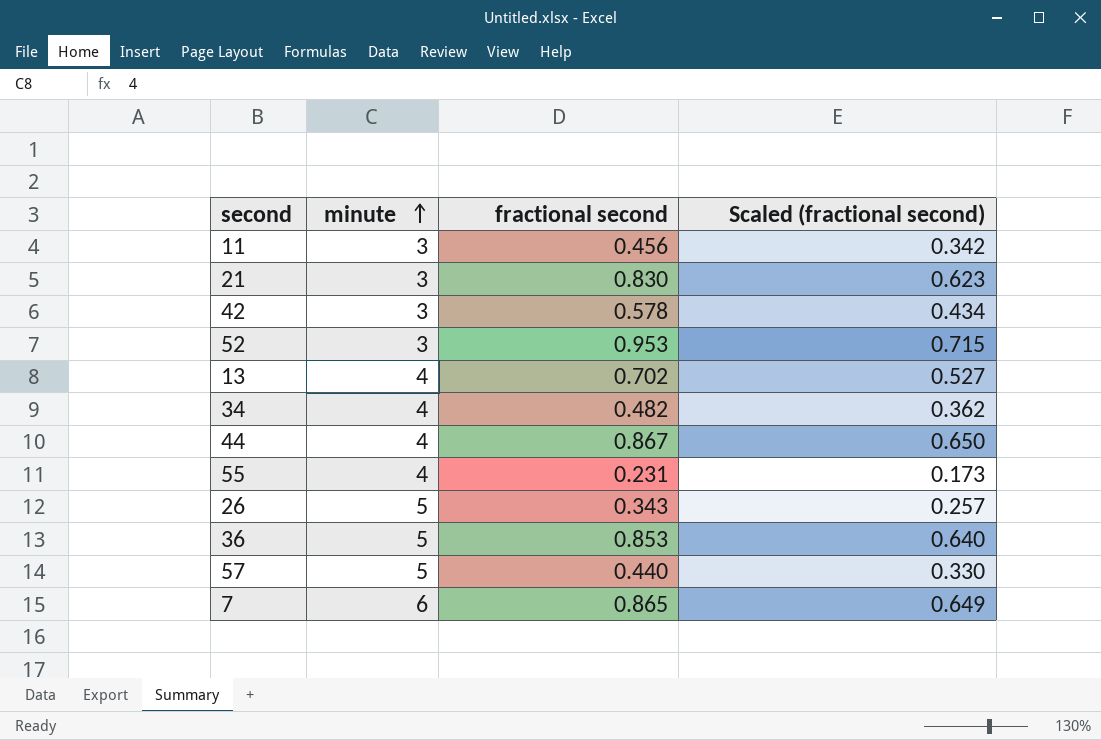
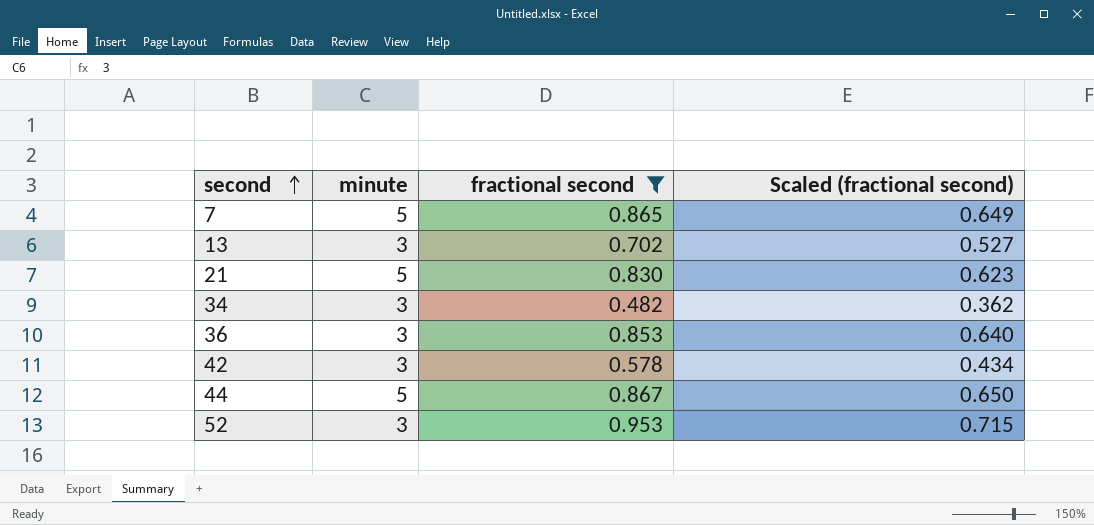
filter: none -> fractional second >= 0.482
row order: minute ascending -> second ascending
7 | minute: 6 -> 5
13 | minute: 4 -> 3
21 | minute: 3 -> 5
34 | minute: 4 -> 3
36 | minute: 5 -> 3
44 | minute: 4 -> 5

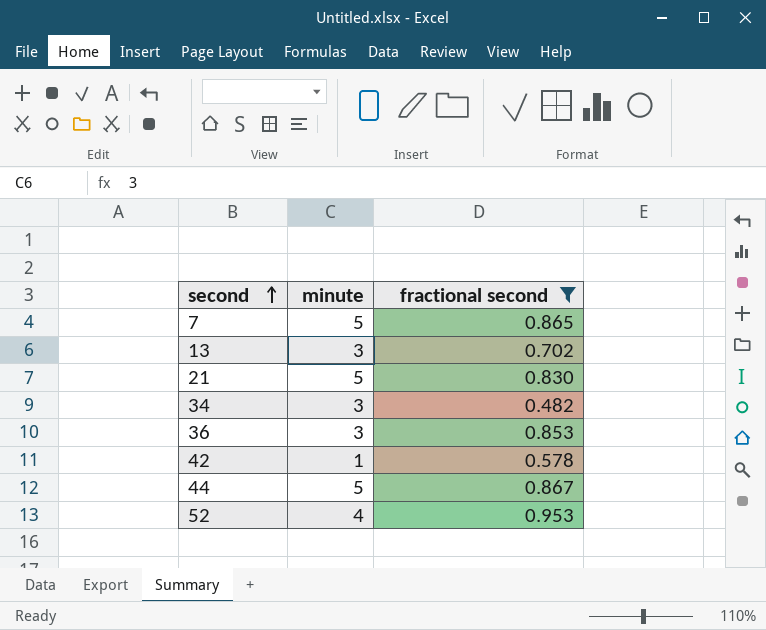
column Scaled (fractional second) | formula: [fractional second] * 0.75 -> none
42 | minute: 3 -> 1
52 | minute: 3 -> 4

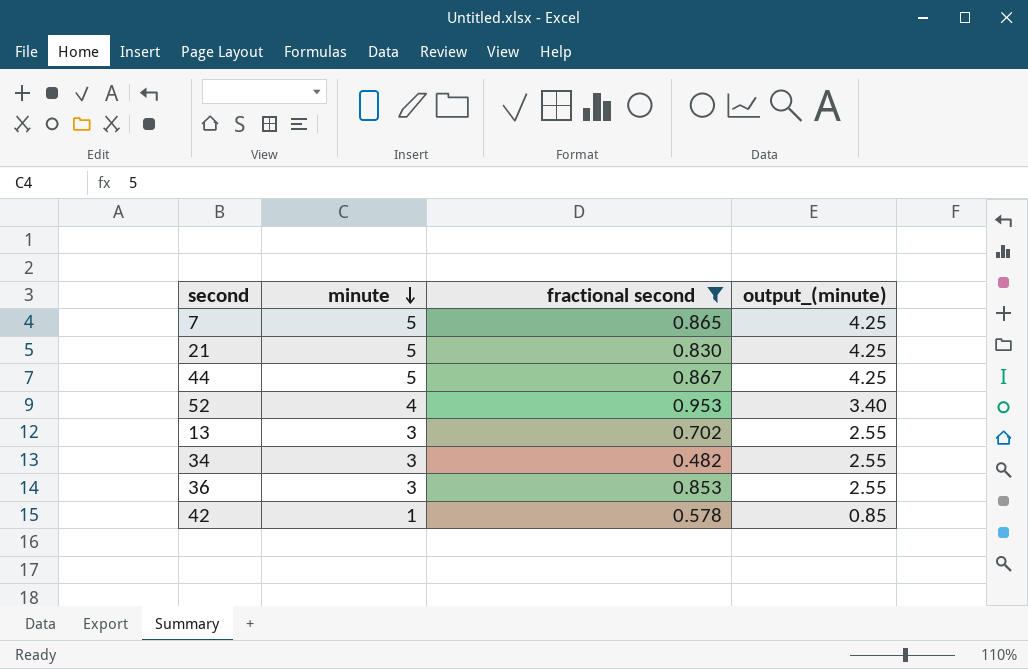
row order: second ascending -> minute descending
column output_(minute) | formula: none -> [minute] * 0.85

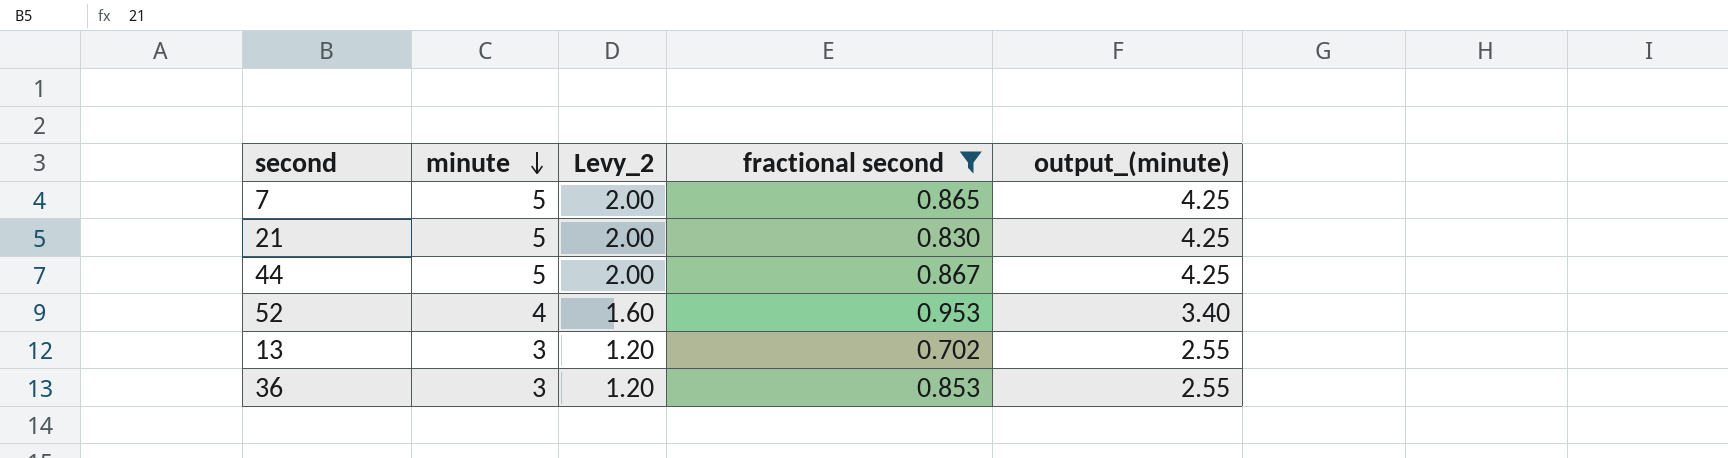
column Levy_2 | formula: none -> [minute] * 0.4
row 34: 3 | 0.482 | 2.55 -> none
row 42: 1 | 0.578 | 0.85 -> none

